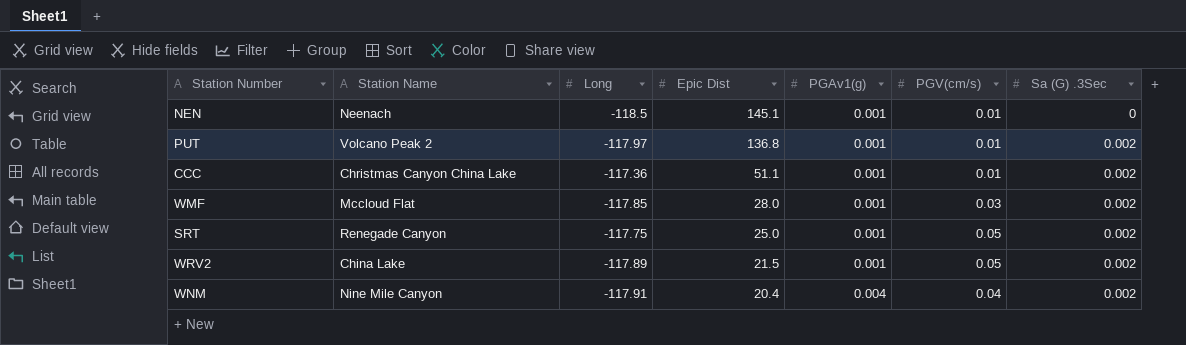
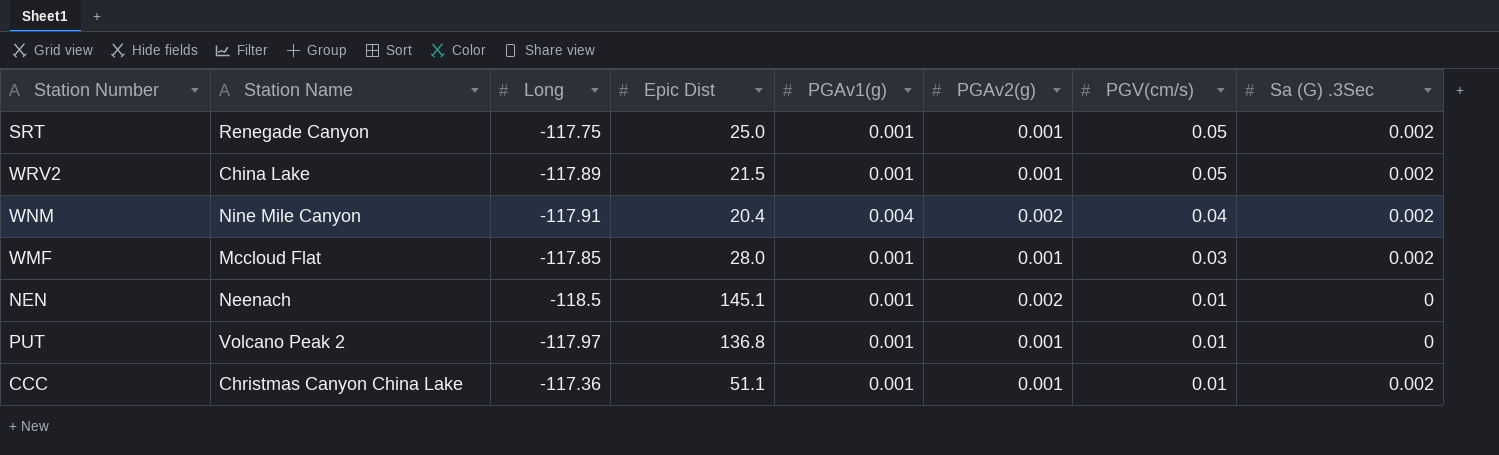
row order: Epic Dist descending -> PGV(cm/s) descending
column PGAv2(g) | position: none -> 6
PUT | Sa (G) .3Sec: 0.002 -> 0

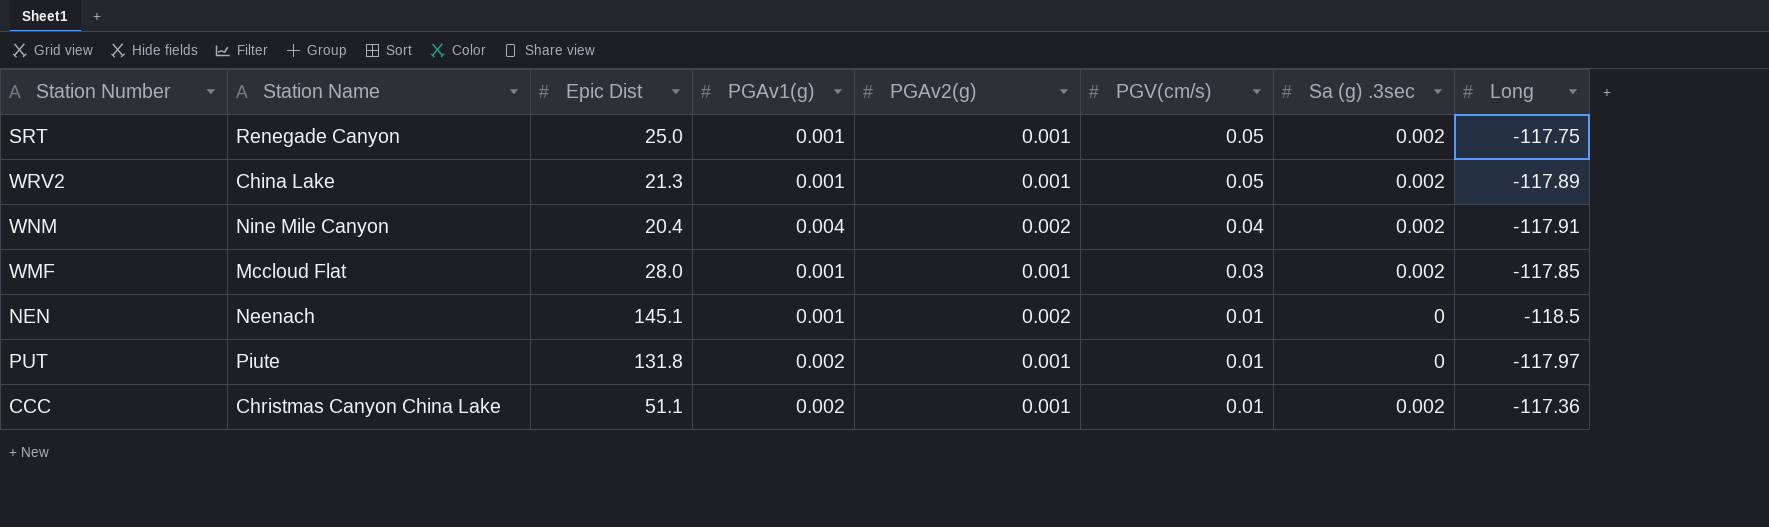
column name: Sa (G) .3Sec -> Sa (g) .3sec
column Long | position: 3 -> 8
WRV2 | Epic Dist: 21.5 -> 21.3
PUT | Station Name: Volcano Peak 2 -> Piute
PUT | Epic Dist: 136.8 -> 131.8
PUT | PGAv1(g): 0.001 -> 0.002
CCC | PGAv1(g): 0.001 -> 0.002

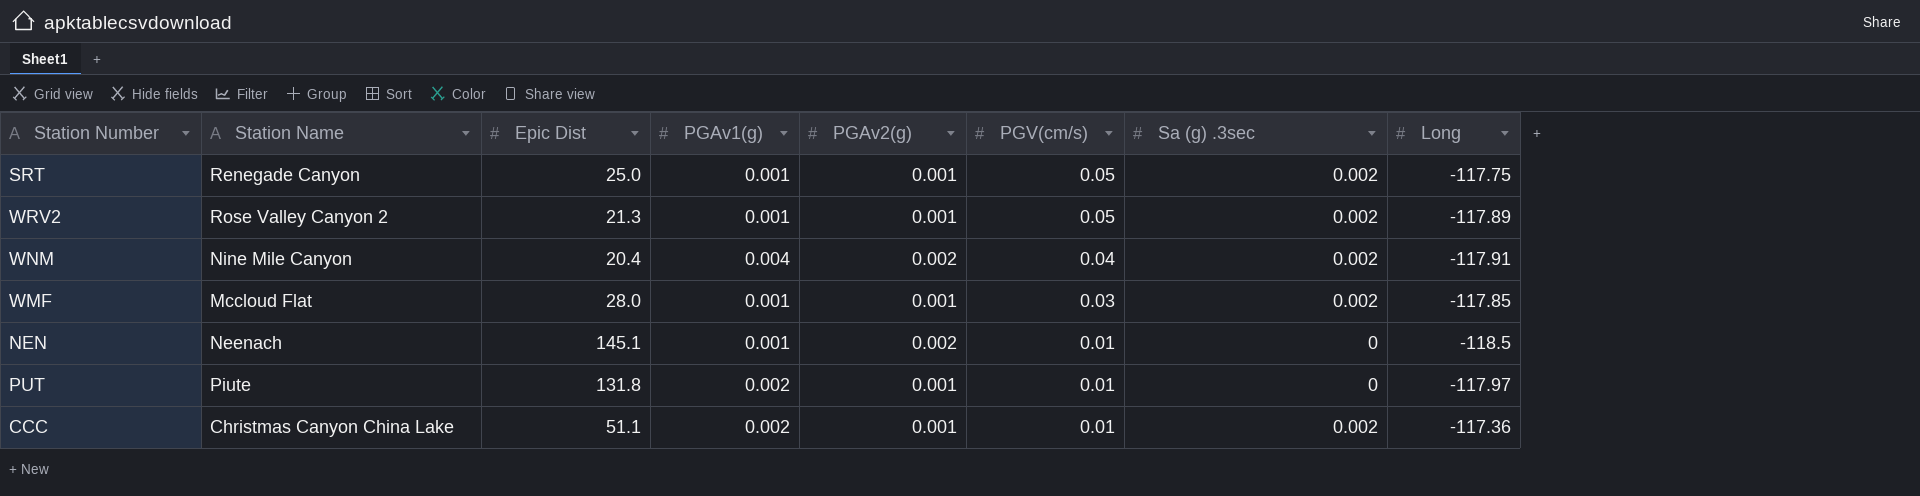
WRV2 | Station Name: China Lake -> Rose Valley Canyon 2

